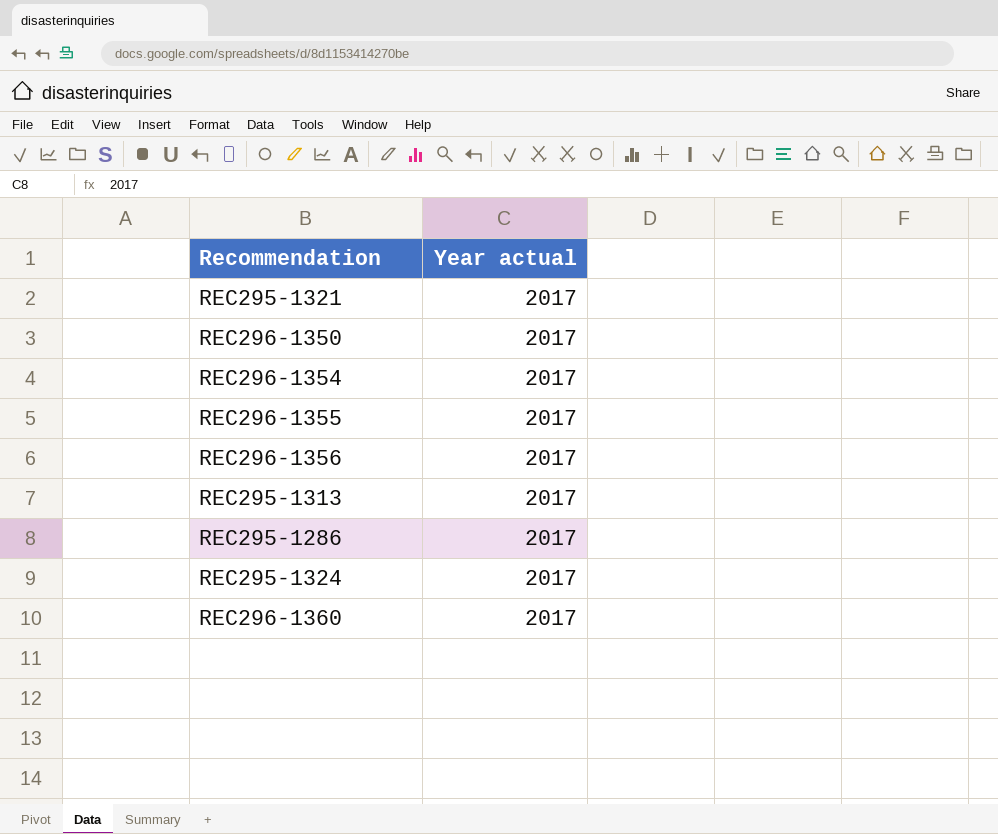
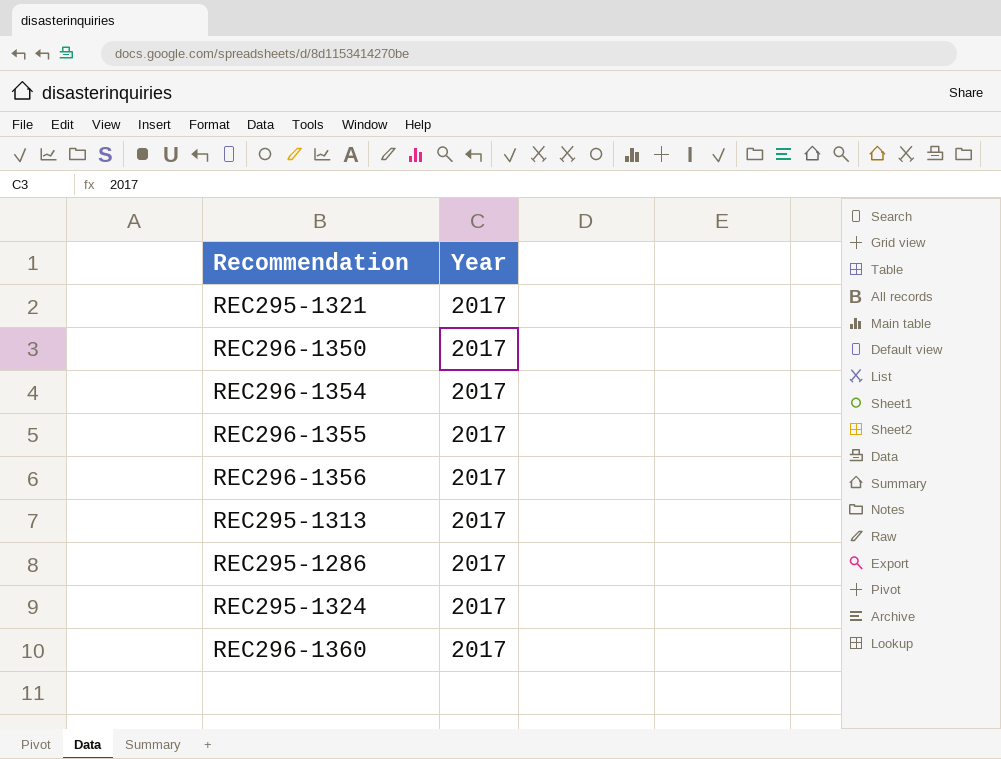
column name: Year actual -> Year

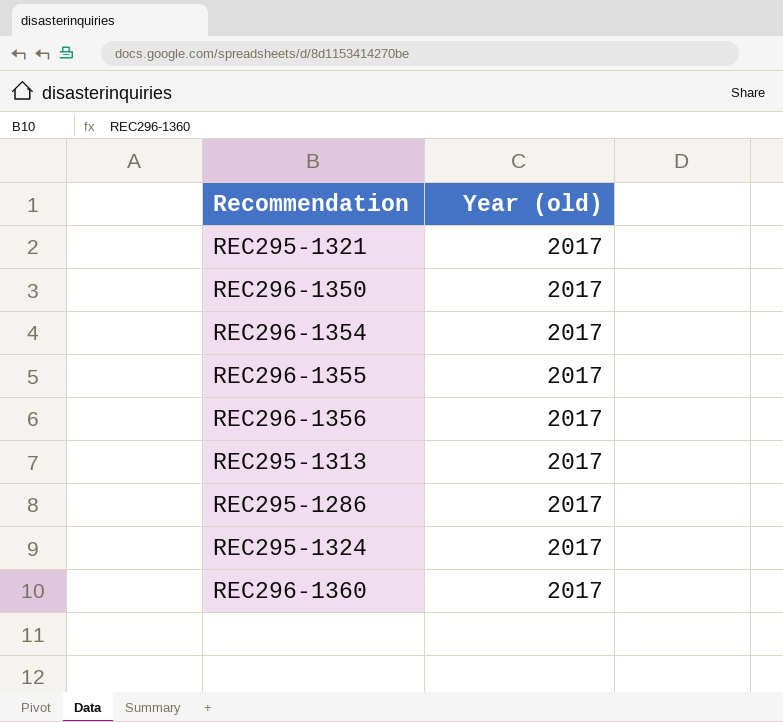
column name: Year -> Year (old)

